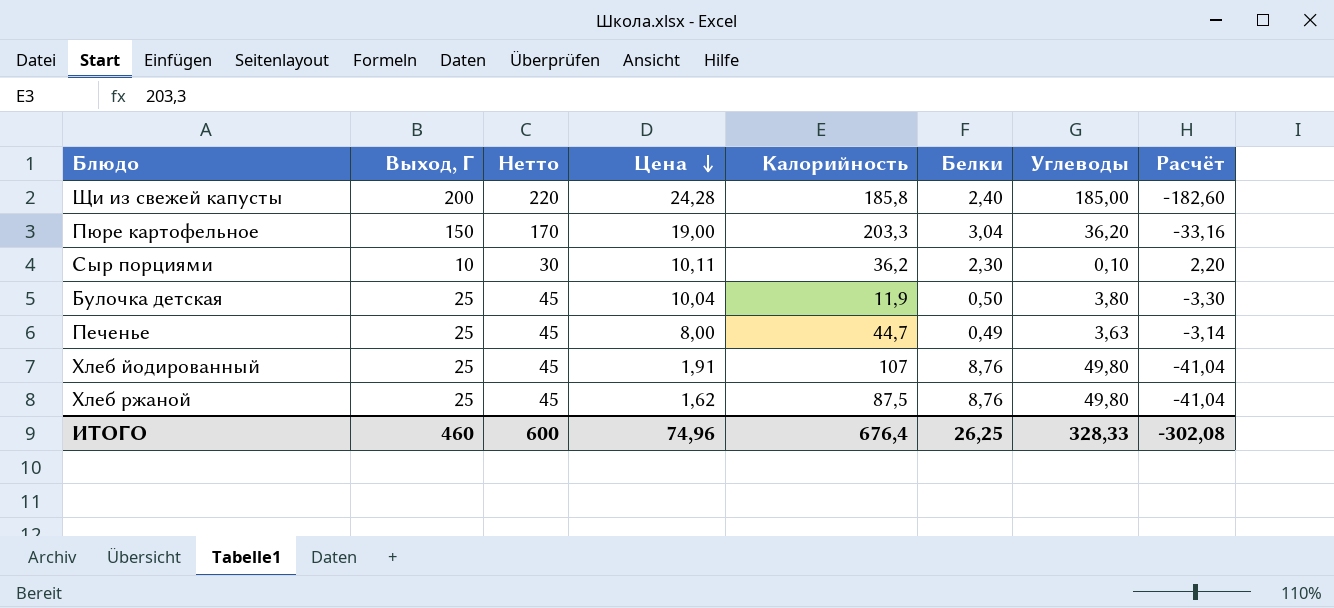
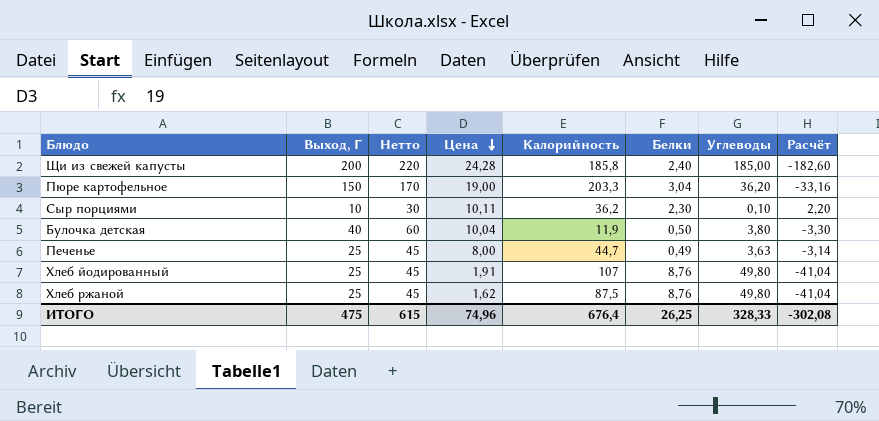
Булочка детская | Выход, Г: 25 -> 40
Булочка детская | Нетто: 45 -> 60
ИТОГО | Выход, Г: 460 -> 475
ИТОГО | Нетто: 600 -> 615

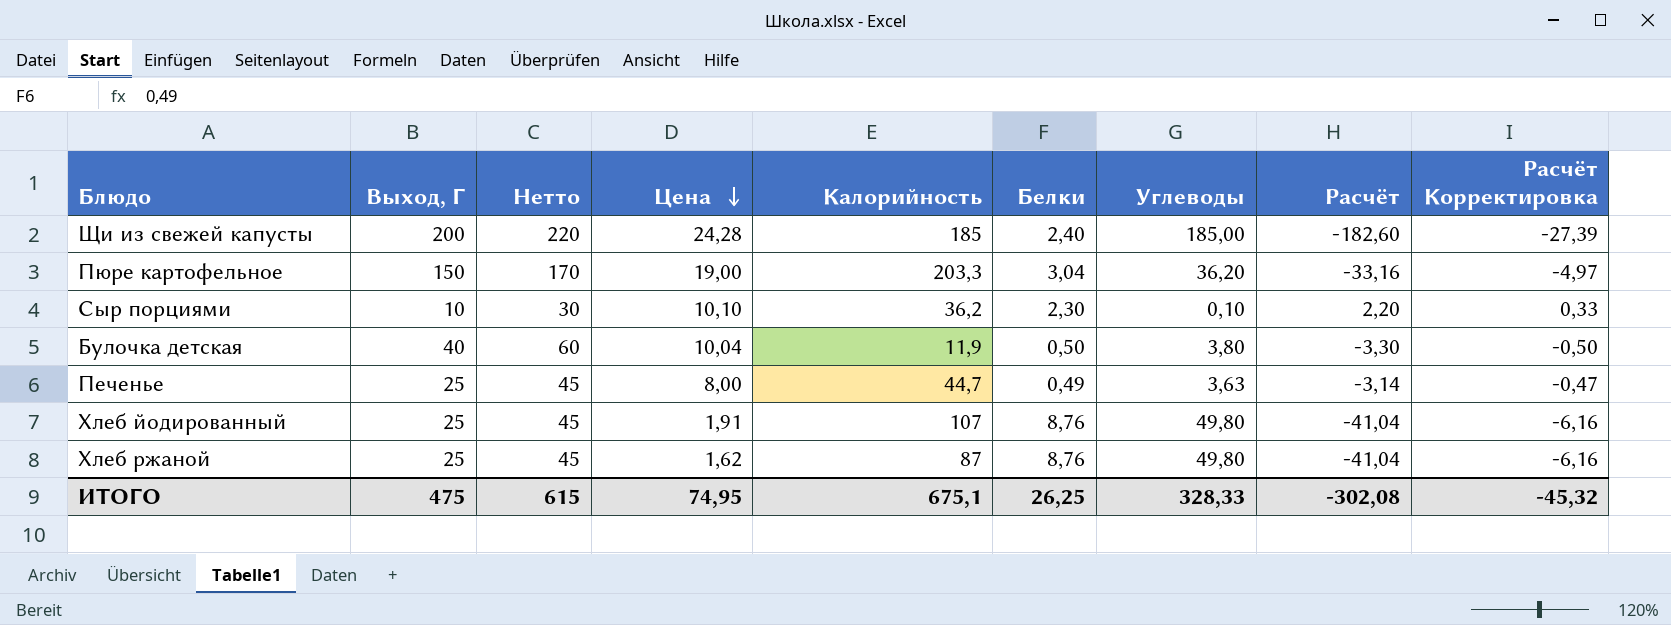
column Расчёт Корректировка | formula: none -> [Расчёт] * 0,15
Щи из свежей капусты | Калорийность: 185,8 -> 185
Сыр порциями | Цена: 10,11 -> 10,10
Хлеб ржаной | Калорийность: 87,5 -> 87
ИТОГО | Цена: 74,96 -> 74,95
ИТОГО | Калорийность: 676,4 -> 675,1

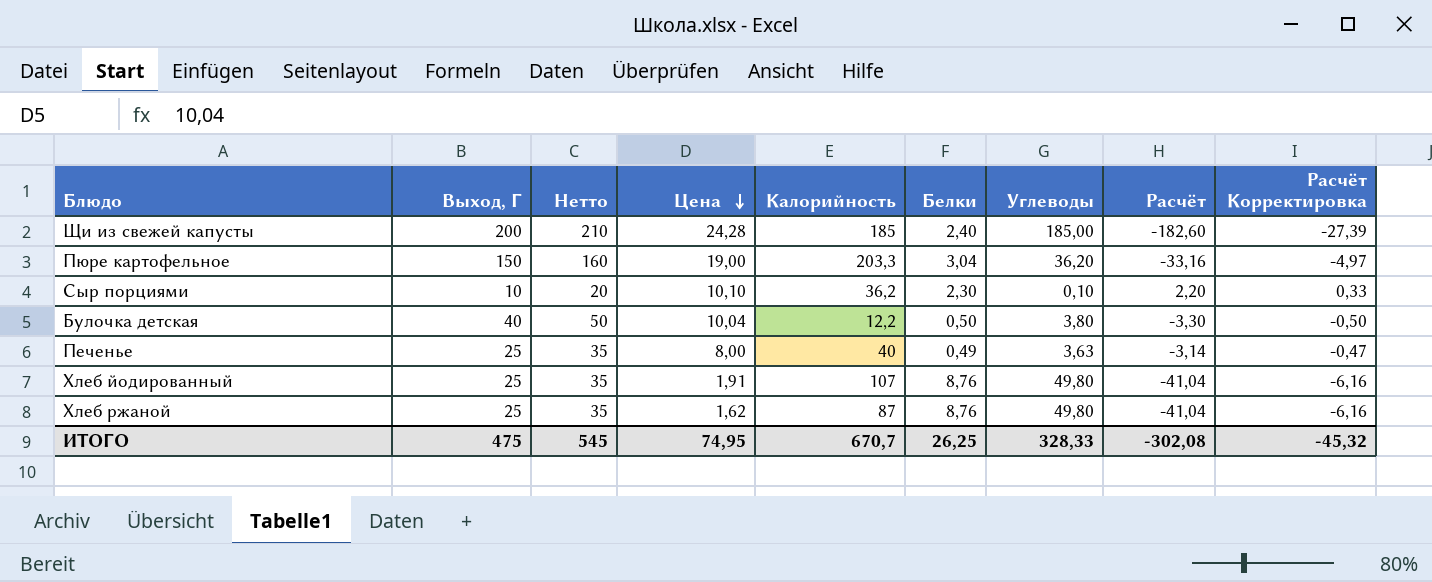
column Нетто | formula: [Выход, Г] + 20 -> [Выход, Г] + 10
Булочка детская | Калорийность: 11,9 -> 12,2
Печенье | Калорийность: 44,7 -> 40
ИТОГО | Нетто: 615 -> 545
ИТОГО | Калорийность: 675,1 -> 670,7

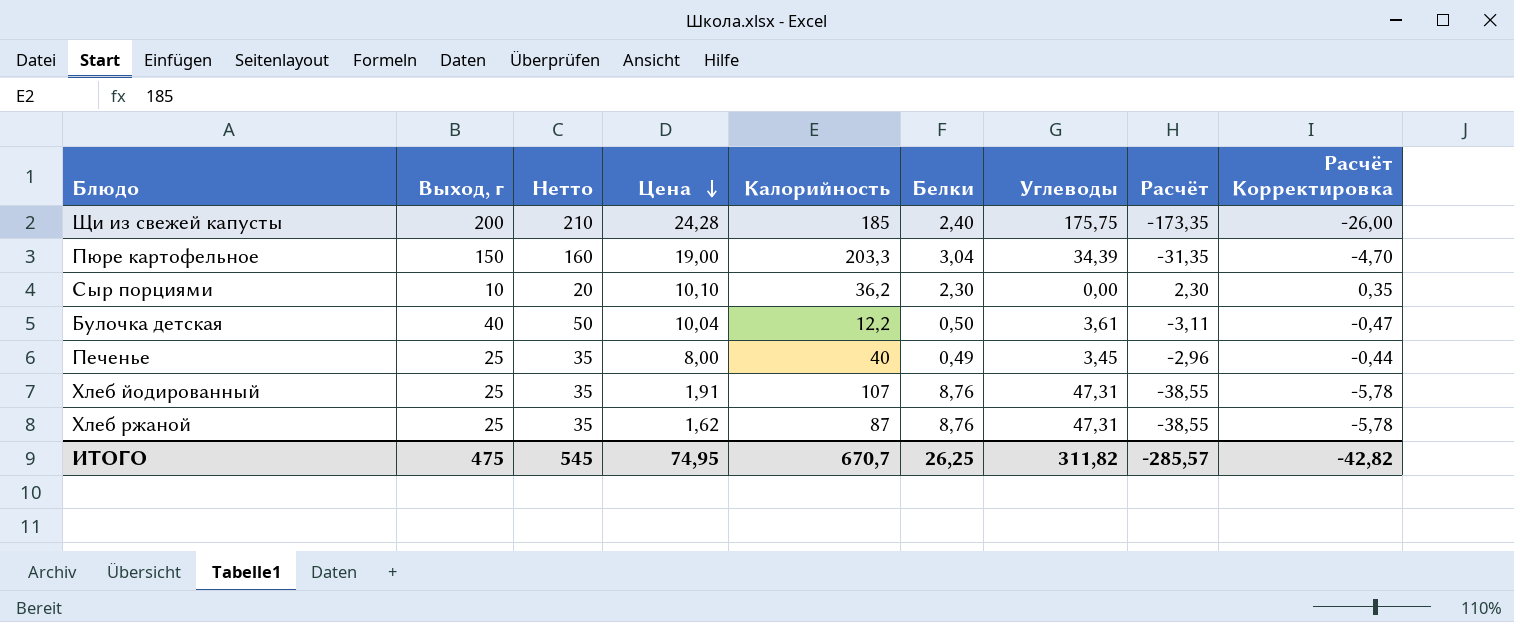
column name: Выход, Г -> Выход, г
Щи из свежей капусты | Углеводы: 185,00 -> 175,75
Щи из свежей капусты | Расчёт: -182,60 -> -173,35
Щи из свежей капусты | Расчёт Корректировка: -27,39 -> -26,00
Пюре картофельное | Углеводы: 36,20 -> 34,39
Пюре картофельное | Расчёт: -33,16 -> -31,35
Пюре картофельное | Расчёт Корректировка: -4,97 -> -4,70
Сыр порциями | Углеводы: 0,10 -> 0,00
Сыр порциями | Расчёт: 2,20 -> 2,30
Сыр порциями | Расчёт Корректировка: 0,33 -> 0,35
Булочка детская | Углеводы: 3,80 -> 3,61
Булочка детская | Расчёт: -3,30 -> -3,11
Булочка детская | Расчёт Корректировка: -0,50 -> -0,47
Печенье | Углеводы: 3,63 -> 3,45
Печенье | Расчёт: -3,14 -> -2,96
Печенье | Расчёт Корректировка: -0,47 -> -0,44
Хлеб йодированный | Углеводы: 49,80 -> 47,31
Хлеб йодированный | Расчёт: -41,04 -> -38,55
Хлеб йодированный | Расчёт Корректировка: -6,16 -> -5,78
Хлеб ржаной | Углеводы: 49,80 -> 47,31
Хлеб ржаной | Расчёт: -41,04 -> -38,55
Хлеб ржаной | Расчёт Корректировка: -6,16 -> -5,78
ИТОГО | Углеводы: 328,33 -> 311,82
ИТОГО | Расчёт: -302,08 -> -285,57
ИТОГО | Расчёт Корректировка: -45,32 -> -42,82

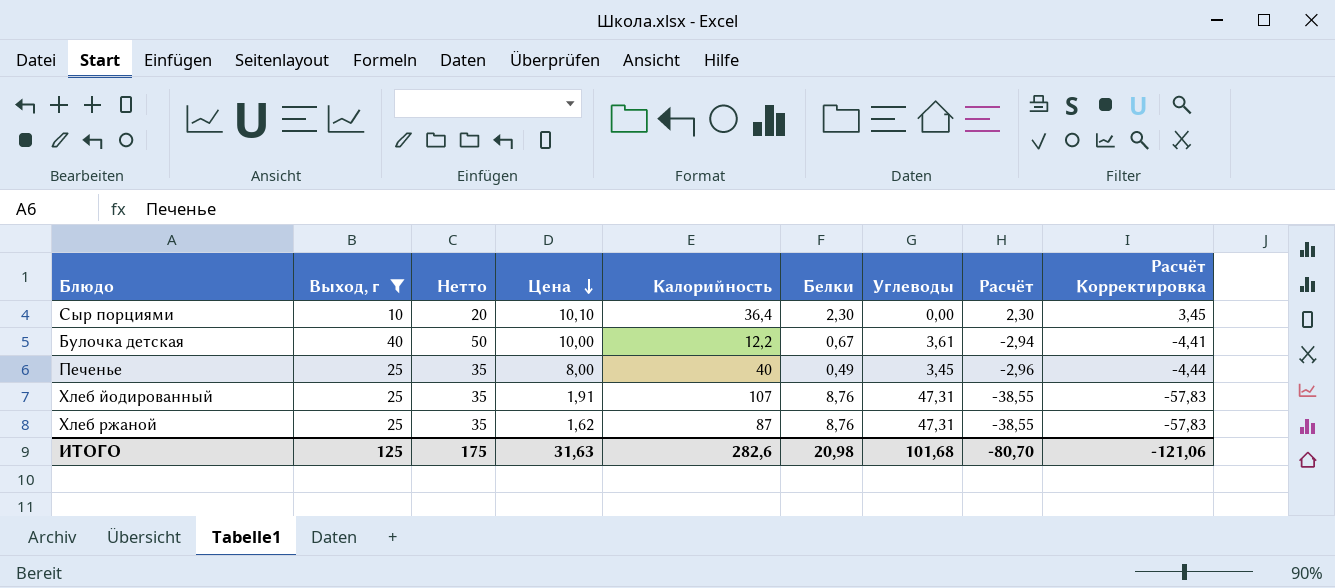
filter: none -> Выход, г <= 40
column Расчёт Корректировка | formula: [Расчёт] * 0,15 -> [Расчёт] * 1,5
Сыр порциями | Калорийность: 36,2 -> 36,4
Булочка детская | Цена: 10,04 -> 10,00
Булочка детская | Белки: 0,50 -> 0,67
Булочка детская | Расчёт: -3,11 -> -2,94
ИТОГО | Выход, г: 475 -> 125
ИТОГО | Нетто: 545 -> 175
ИТОГО | Цена: 74,95 -> 31,63
ИТОГО | Калорийность: 670,7 -> 282,6
ИТОГО | Белки: 26,25 -> 20,98
ИТОГО | Углеводы: 311,82 -> 101,68
ИТОГО | Расчёт: -285,57 -> -80,70
ИТОГО | Расчёт Корректировка: -42,82 -> -121,06

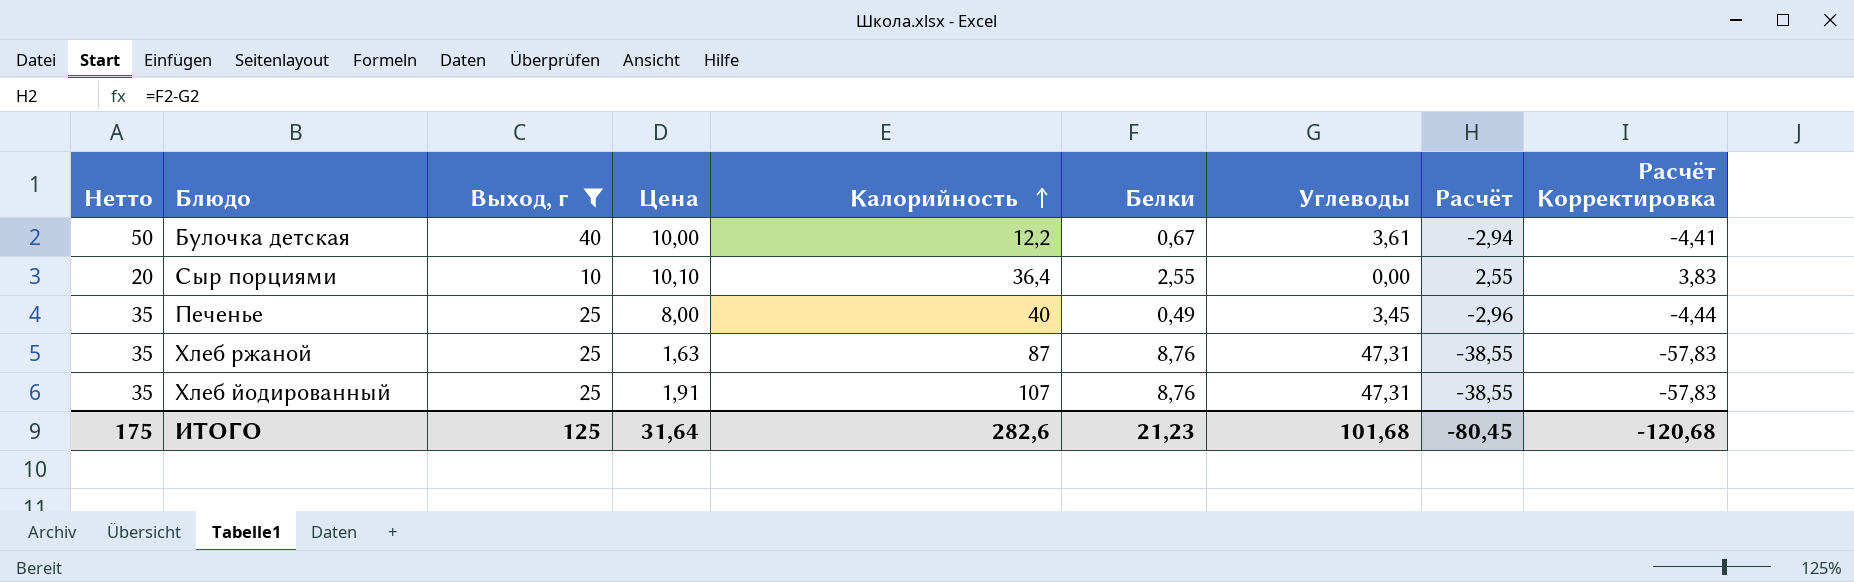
row order: Цена descending -> Калорийность ascending
column Нетто | position: 3 -> 1
Сыр порциями | Белки: 2,30 -> 2,55
Сыр порциями | Расчёт: 2,30 -> 2,55
Сыр порциями | Расчёт Корректировка: 3,45 -> 3,83
Хлеб ржаной | Цена: 1,62 -> 1,63
ИТОГО | Цена: 31,63 -> 31,64
ИТОГО | Белки: 20,98 -> 21,23
ИТОГО | Расчёт: -80,70 -> -80,45
ИТОГО | Расчёт Корректировка: -121,06 -> -120,68

